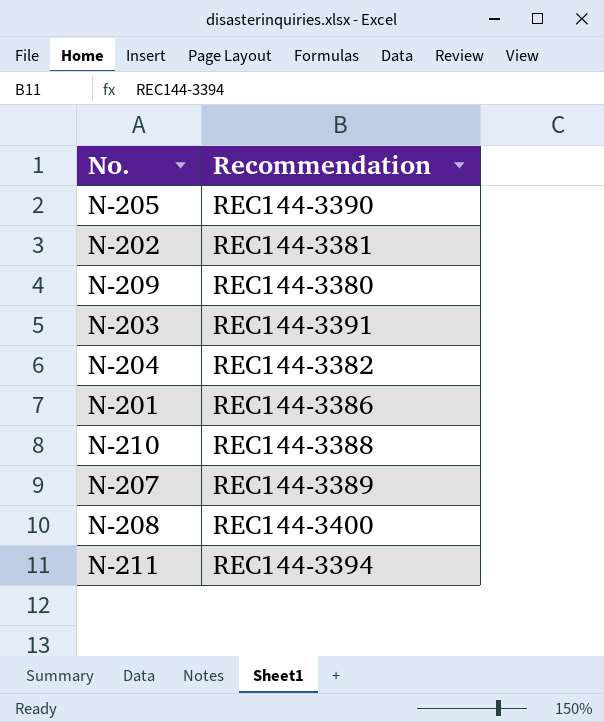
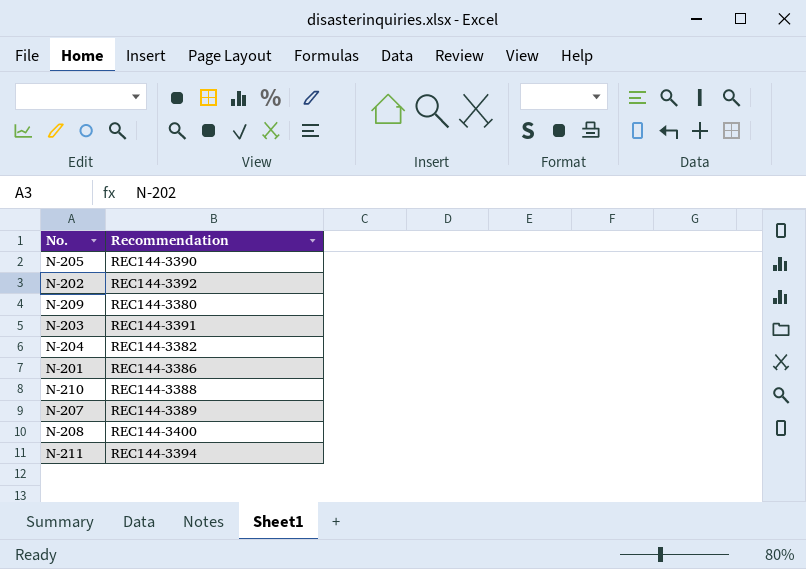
N-202 | Recommendation: REC144-3381 -> REC144-3392

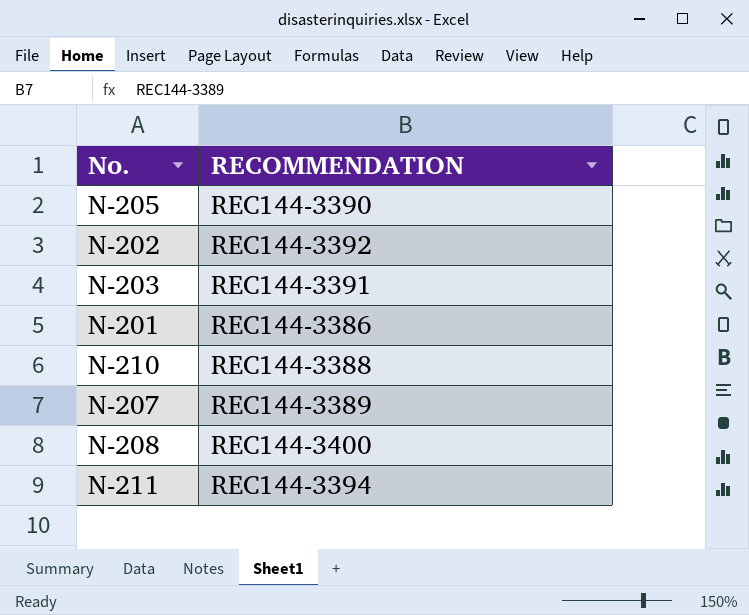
column name: Recommendation -> RECOMMENDATION
row N-209: REC144-3380 -> none
row N-204: REC144-3382 -> none

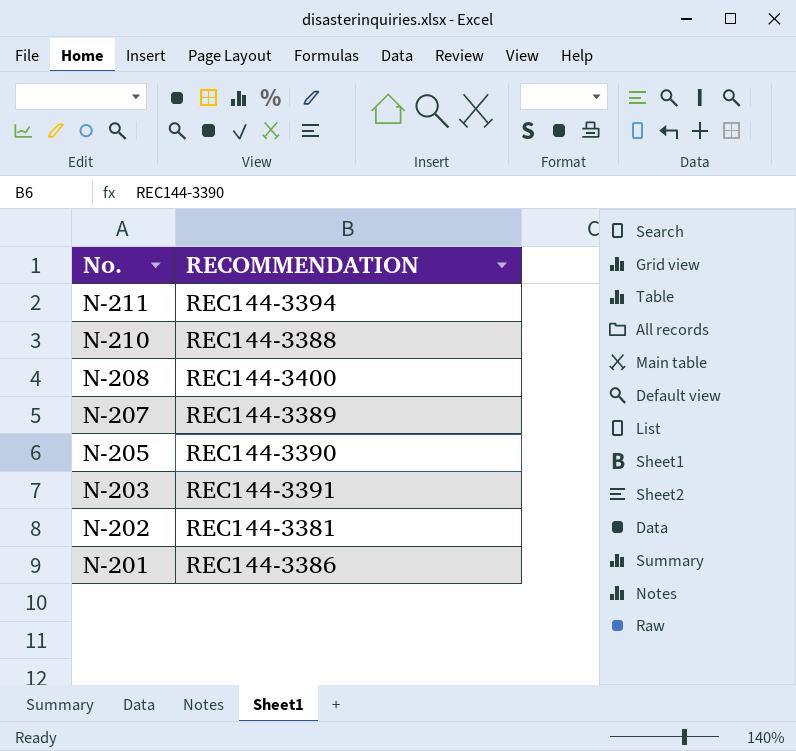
row order: none -> No. descending
N-202 | RECOMMENDATION: REC144-3392 -> REC144-3381

